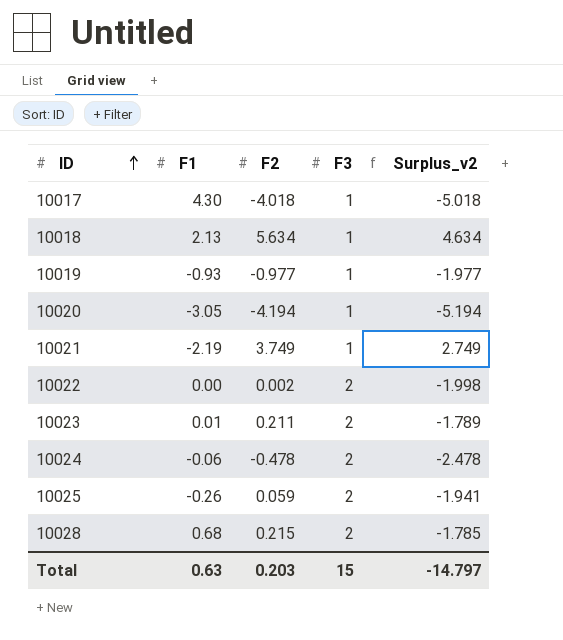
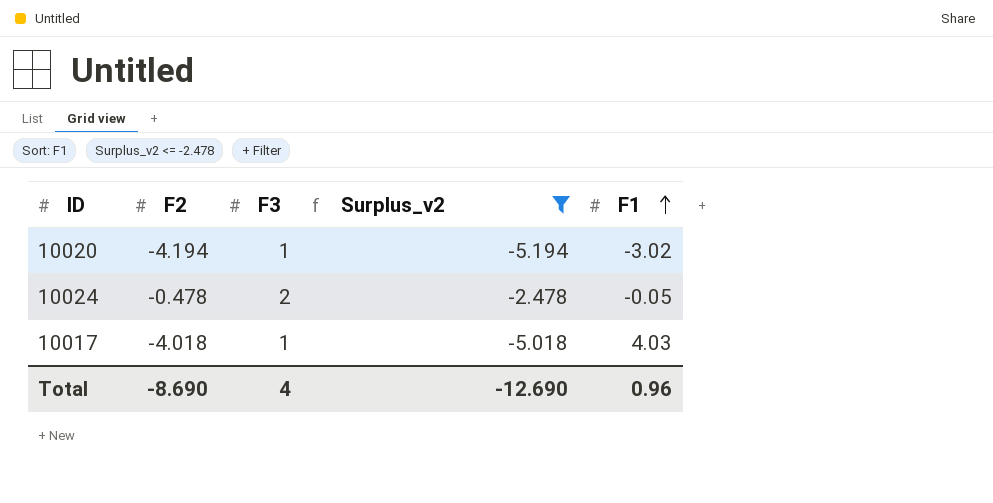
filter: none -> Surplus_v2 <= -2.478
row order: ID ascending -> F1 ascending
column F1 | position: 2 -> 5
10020 | F1: -3.05 -> -3.02
10024 | F1: -0.06 -> -0.05
10017 | F1: 4.30 -> 4.03
Total | F2: 0.203 -> -8.690
Total | F3: 15 -> 4
Total | Surplus_v2: -14.797 -> -12.690
Total | F1: 0.63 -> 0.96

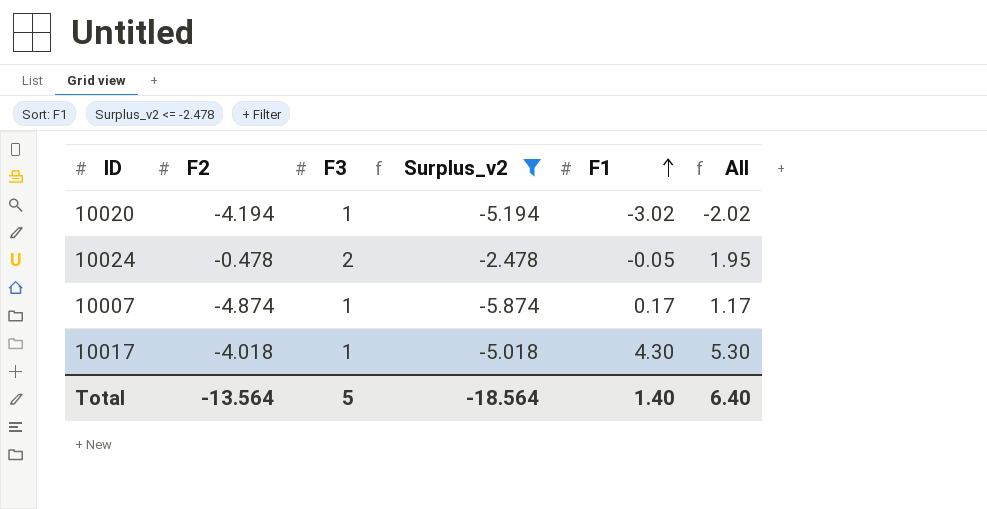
column All | formula: none -> [F3] + [F1]
row 10007: none -> -4.874 | 1 | -5.874 | 0.17 | 1.17
10017 | F1: 4.03 -> 4.30
Total | F2: -8.690 -> -13.564
Total | F3: 4 -> 5
Total | Surplus_v2: -12.690 -> -18.564
Total | F1: 0.96 -> 1.40

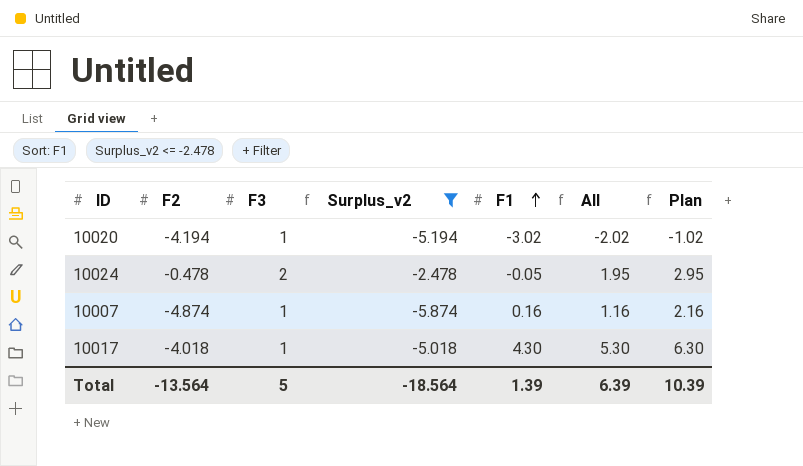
column Plan | formula: none -> [All] + 1
10007 | F1: 0.17 -> 0.16
10007 | All: 1.17 -> 1.16
Total | F1: 1.40 -> 1.39
Total | All: 6.40 -> 6.39

